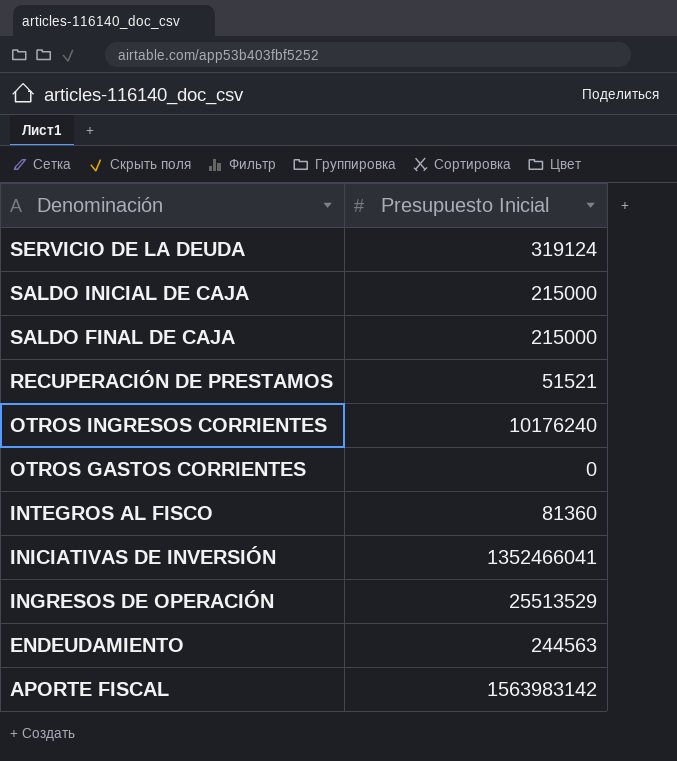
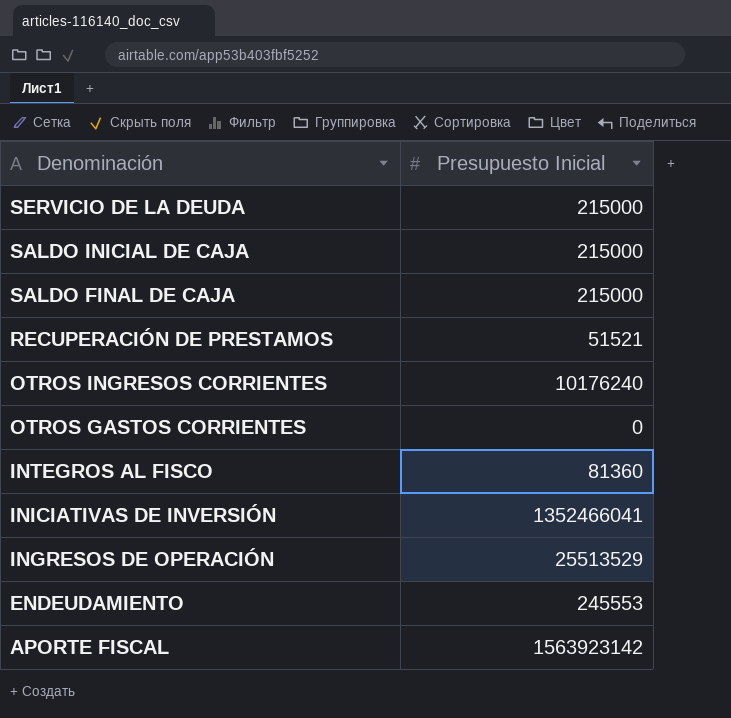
SERVICIO DE LA DEUDA | Presupuesto Inicial: 319124 -> 215000
ENDEUDAMIENTO | Presupuesto Inicial: 244563 -> 245553
APORTE FISCAL | Presupuesto Inicial: 1563983142 -> 1563923142

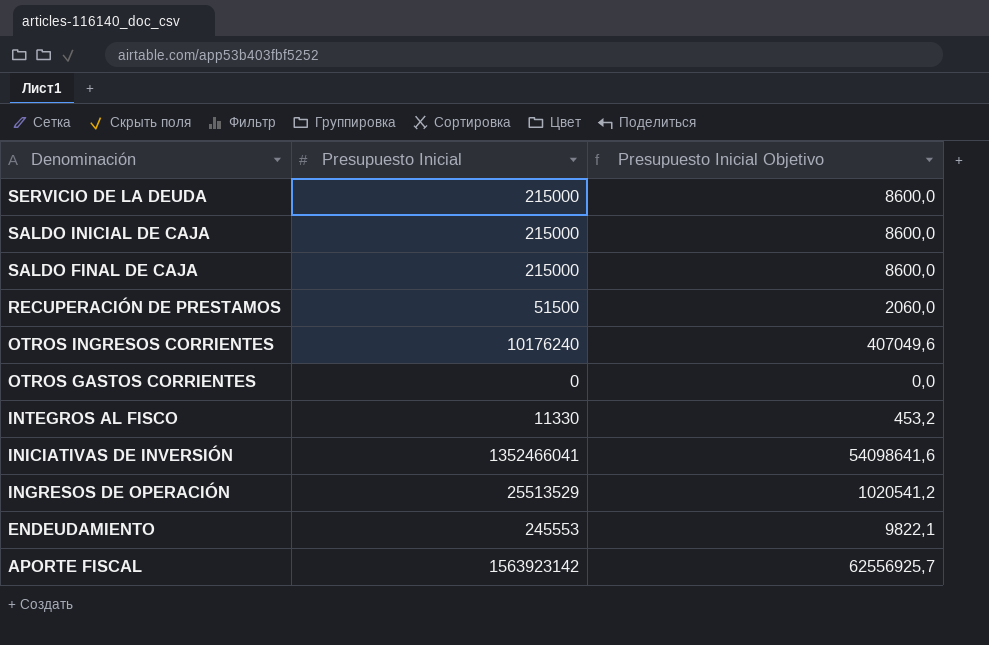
column Presupuesto Inicial Objetivo | formula: none -> [Presupuesto Inicial] * 0,04
RECUPERACIÓN DE PRESTAMOS | Presupuesto Inicial: 51521 -> 51500
INTEGROS AL FISCO | Presupuesto Inicial: 81360 -> 11330

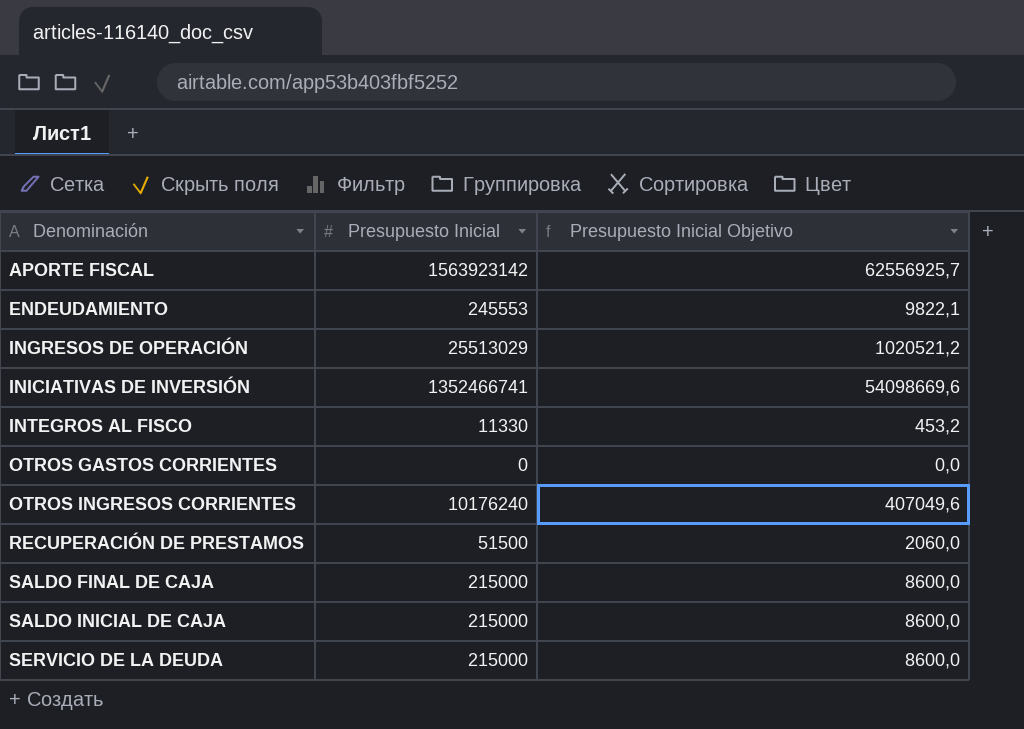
row order: Denominación descending -> Denominación ascending
INGRESOS DE OPERACIÓN | Presupuesto Inicial: 25513529 -> 25513029
INGRESOS DE OPERACIÓN | Presupuesto Inicial Objetivo: 1020541,2 -> 1020521,2
INICIATIVAS DE INVERSIÓN | Presupuesto Inicial: 1352466041 -> 1352466741
INICIATIVAS DE INVERSIÓN | Presupuesto Inicial Objetivo: 54098641,6 -> 54098669,6

